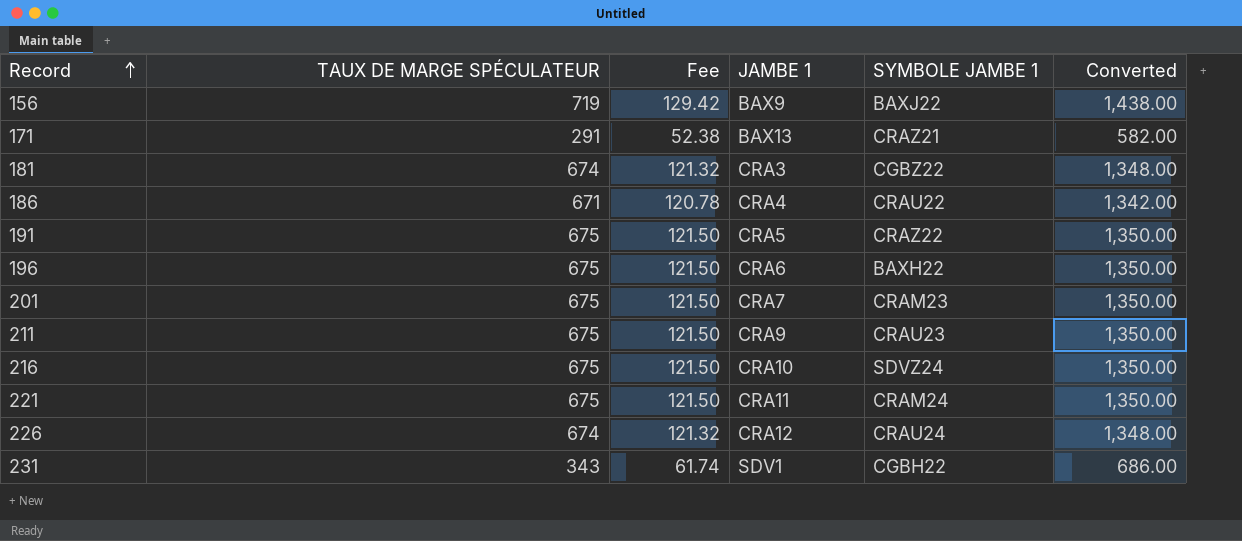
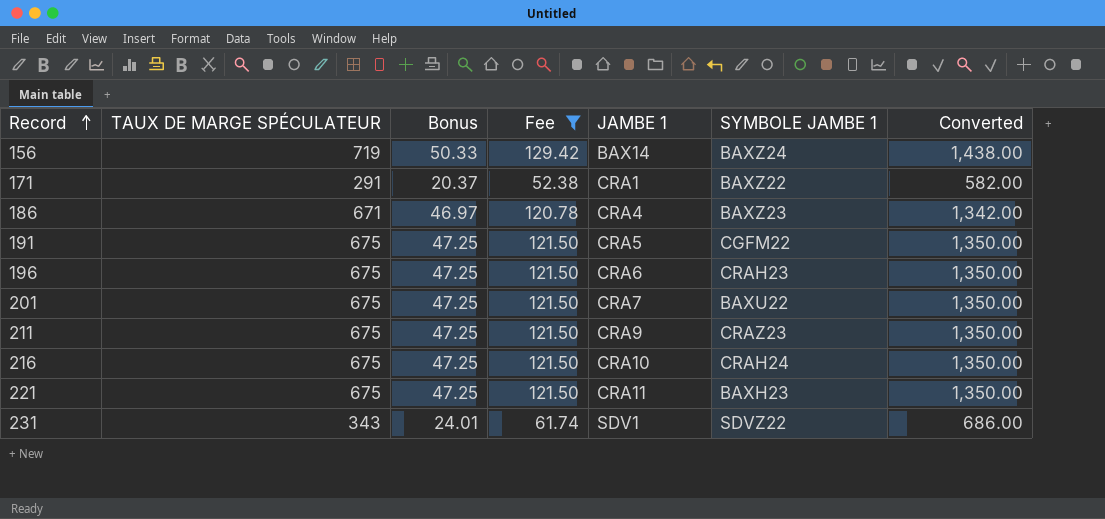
filter: none -> Fee != 121.32
column Bonus | formula: none -> [TAUX DE MARGE SPÉCULATEUR] * 0.07
156 | JAMBE 1: BAX9 -> BAX14
156 | SYMBOLE JAMBE 1: BAXJ22 -> BAXZ24
171 | JAMBE 1: BAX13 -> CRA1
171 | SYMBOLE JAMBE 1: CRAZ21 -> BAXZ22
186 | SYMBOLE JAMBE 1: CRAU22 -> BAXZ23
191 | SYMBOLE JAMBE 1: CRAZ22 -> CGFM22
196 | SYMBOLE JAMBE 1: BAXH22 -> CRAH23
201 | SYMBOLE JAMBE 1: CRAM23 -> BAXU22
211 | SYMBOLE JAMBE 1: CRAU23 -> CRAZ23
216 | SYMBOLE JAMBE 1: SDVZ24 -> CRAH24
221 | SYMBOLE JAMBE 1: CRAM24 -> BAXH23
231 | SYMBOLE JAMBE 1: CGBH22 -> SDVZ22

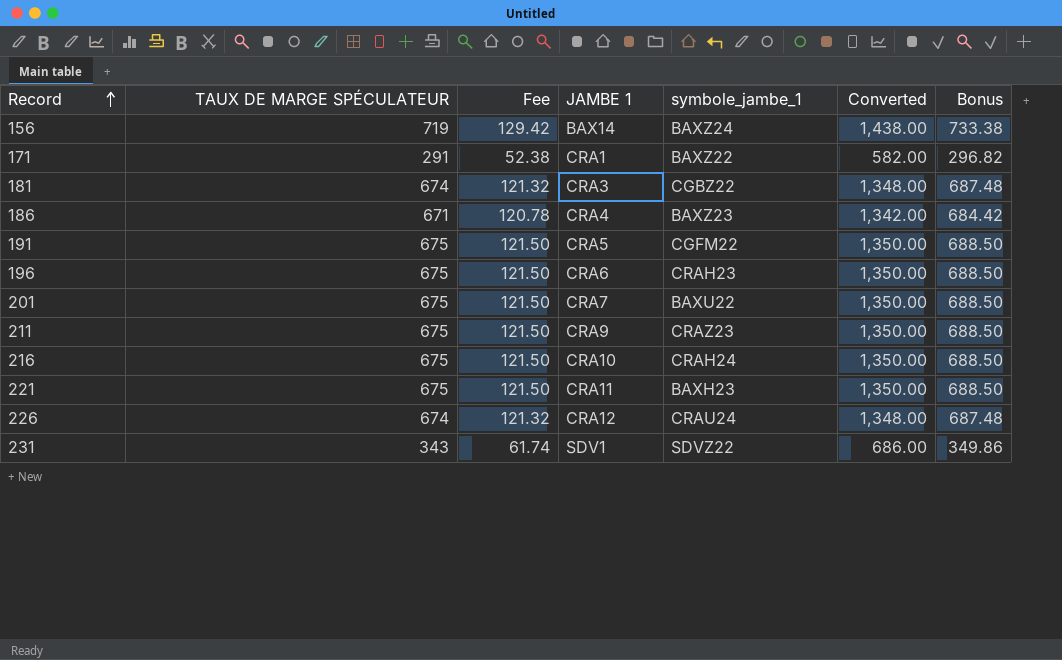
filter: Fee != 121.32 -> none
column name: SYMBOLE JAMBE 1 -> symbole_jambe_1
column Bonus | formula: [TAUX DE MARGE SPÉCULATEUR] * 0.07 -> [TAUX DE MARGE SPÉCULATEUR] * 1.02
column Bonus | position: 3 -> 7

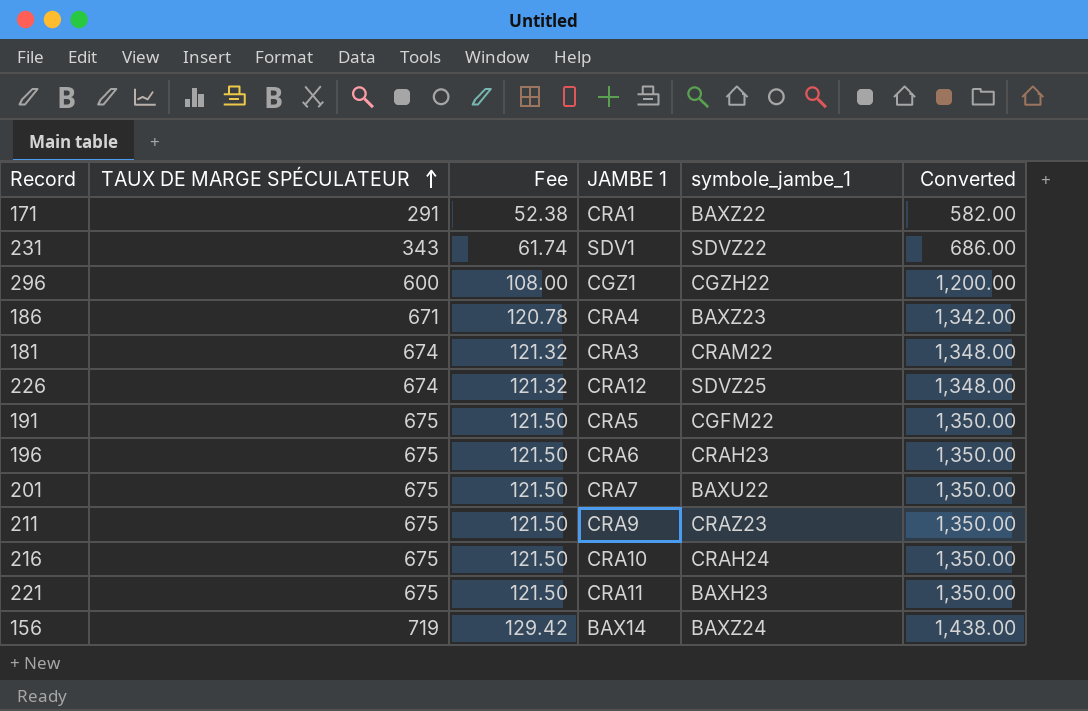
row order: Record ascending -> TAUX DE MARGE SPÉCULATEUR ascending
column Bonus | formula: [TAUX DE MARGE SPÉCULATEUR] * 1.02 -> none
row 296: none -> 600 | 108.00 | CGZ1 | CGZH22 | 1,200.00
181 | symbole_jambe_1: CGBZ22 -> CRAM22
226 | symbole_jambe_1: CRAU24 -> SDVZ25

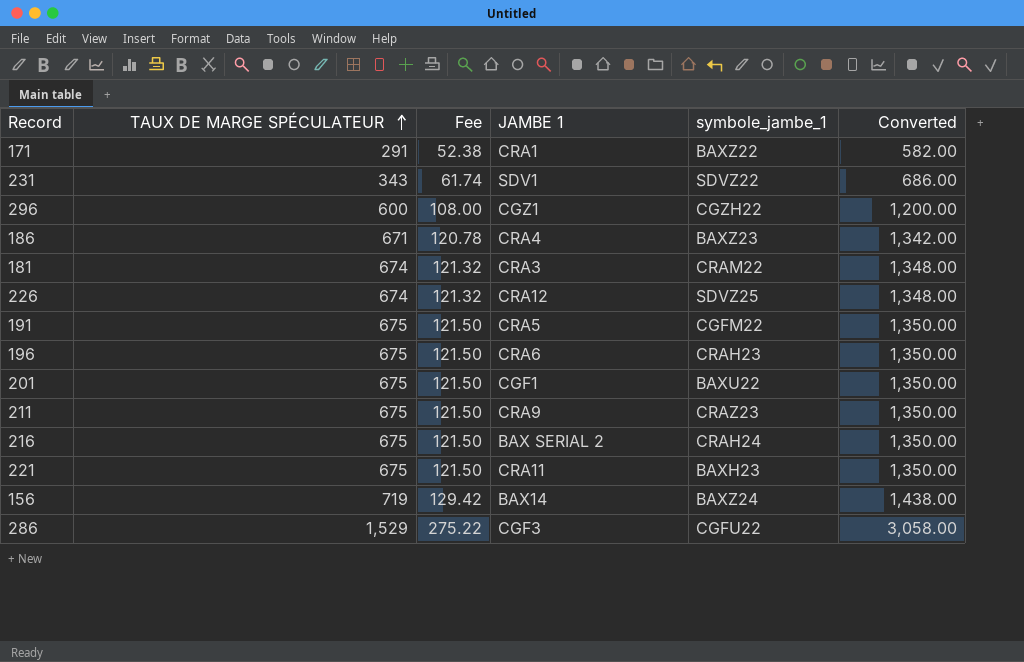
201 | JAMBE 1: CRA7 -> CGF1
216 | JAMBE 1: CRA10 -> BAX SERIAL 2
row 286: none -> 1,529 | 275.22 | CGF3 | CGFU22 | 3,058.00

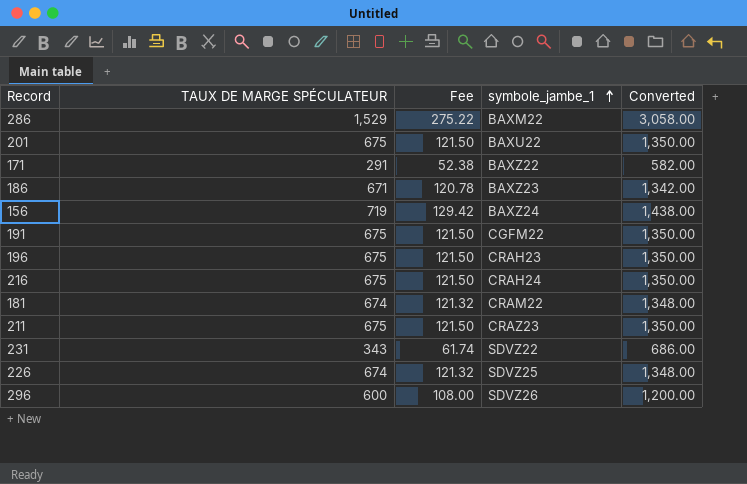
row order: TAUX DE MARGE SPÉCULATEUR ascending -> symbole_jambe_1 ascending
column JAMBE 1 | position: 4 -> none
row 221: 675 | 121.50 | CRA11 | BAXH23 | 1,350.00 -> none
286 | symbole_jambe_1: CGFU22 -> BAXM22
296 | symbole_jambe_1: CGZH22 -> SDVZ26

